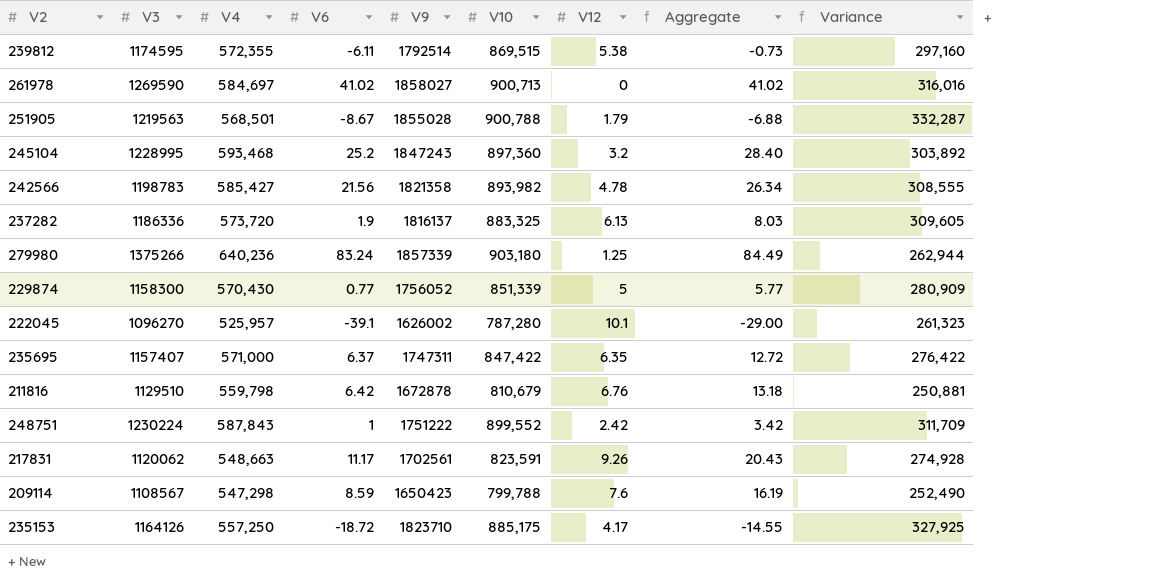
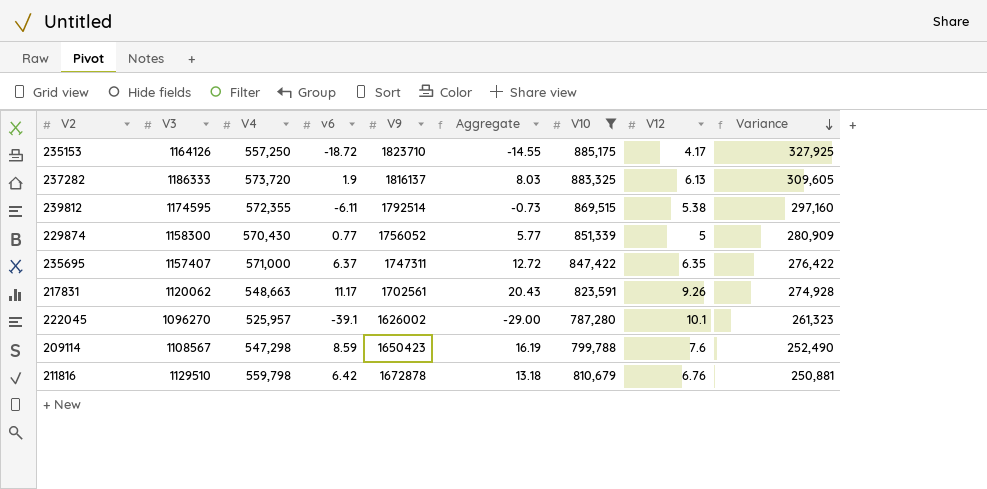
filter: none -> V10 <= 885,175
row order: none -> Variance descending
column name: V6 -> v6
column Aggregate | position: 8 -> 6
237282 | V3: 1186336 -> 1186333

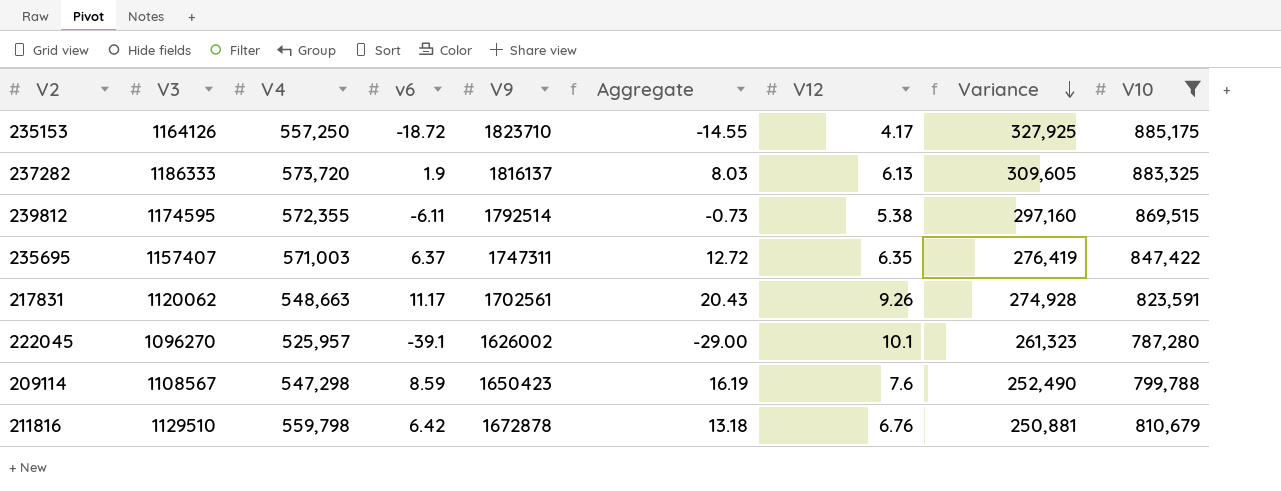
column V10 | position: 7 -> 9
row 229874: 1158300 | 570,430 | 0.77 | 1756052 | 5.77 | 851,339 | 5 | 280,909 -> none
235695 | V4: 571,000 -> 571,003
235695 | Variance: 276,422 -> 276,419

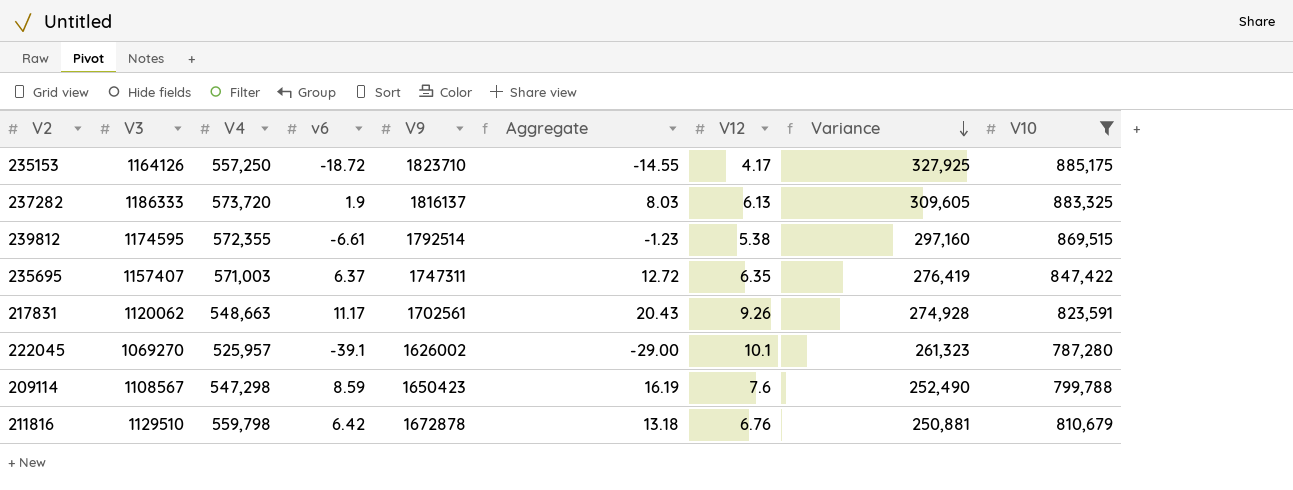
239812 | v6: -6.11 -> -6.61
239812 | Aggregate: -0.73 -> -1.23
222045 | V3: 1096270 -> 1069270

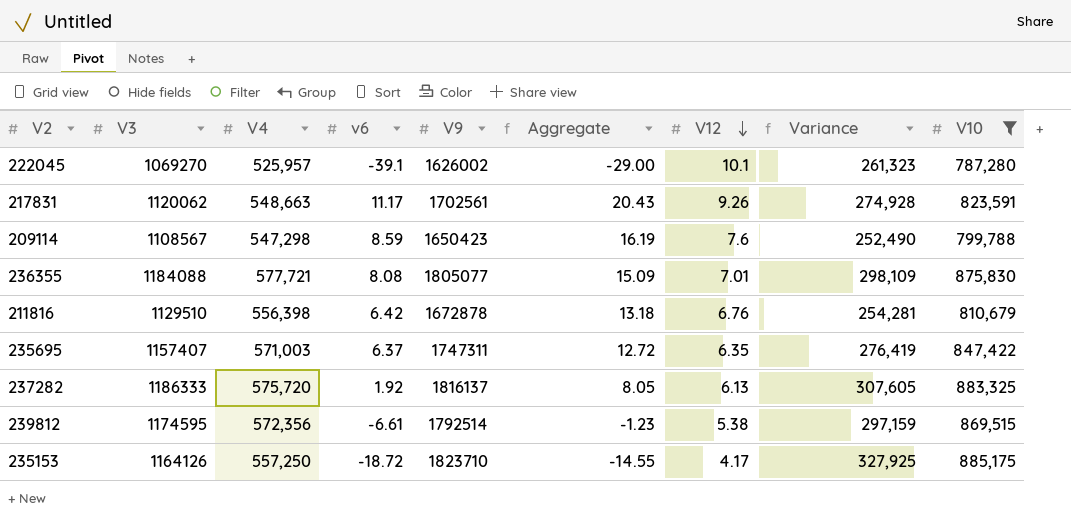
row order: Variance descending -> V12 descending
row 236355: none -> 1184088 | 577,721 | 8.08 | 1805077 | 15.09 | 7.01 | 298,109 | 875,830
211816 | V4: 559,798 -> 556,398
211816 | Variance: 250,881 -> 254,281
237282 | V4: 573,720 -> 575,720
237282 | v6: 1.9 -> 1.92
237282 | Aggregate: 8.03 -> 8.05
237282 | Variance: 309,605 -> 307,605
239812 | V4: 572,355 -> 572,356
239812 | Variance: 297,160 -> 297,159

